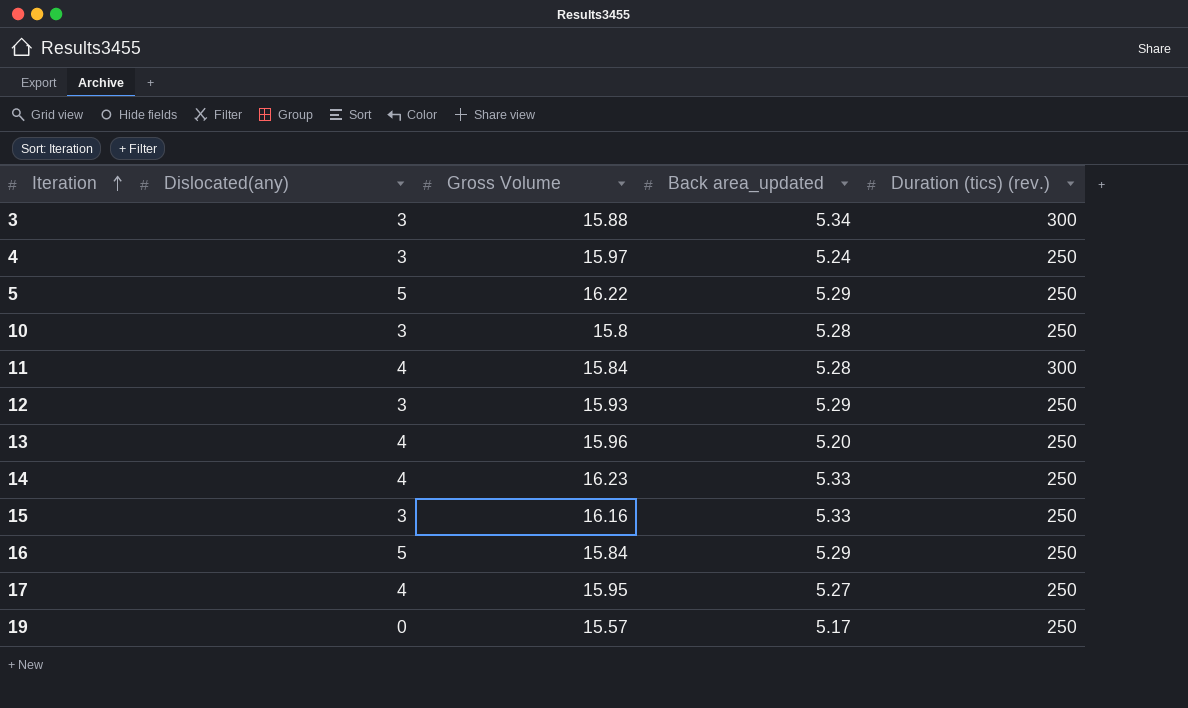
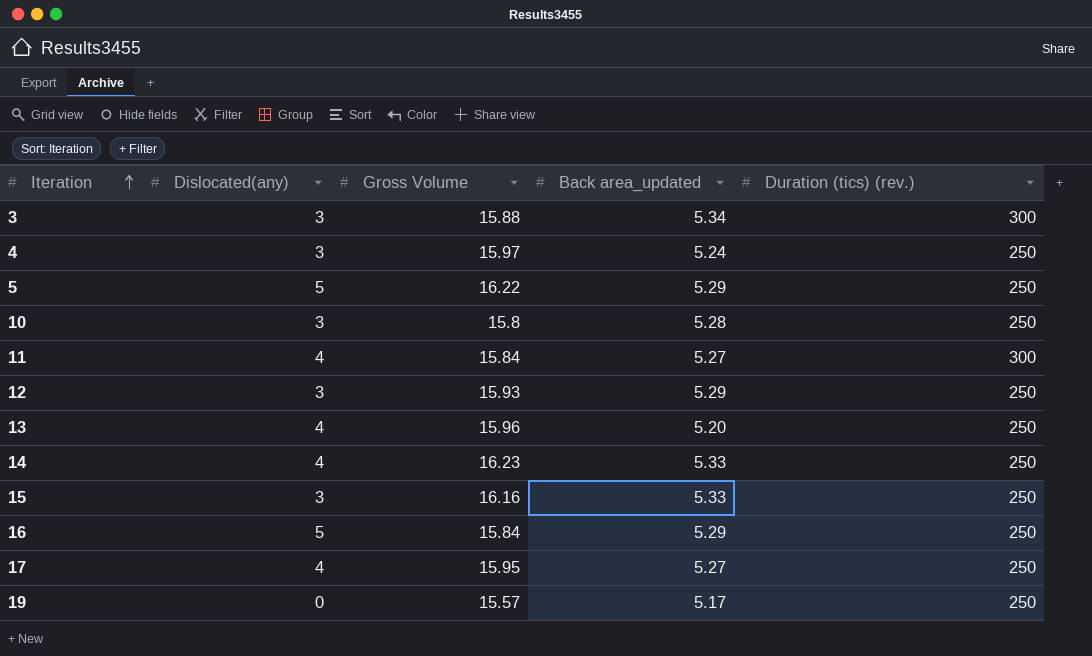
11 | Back area_updated: 5.28 -> 5.27

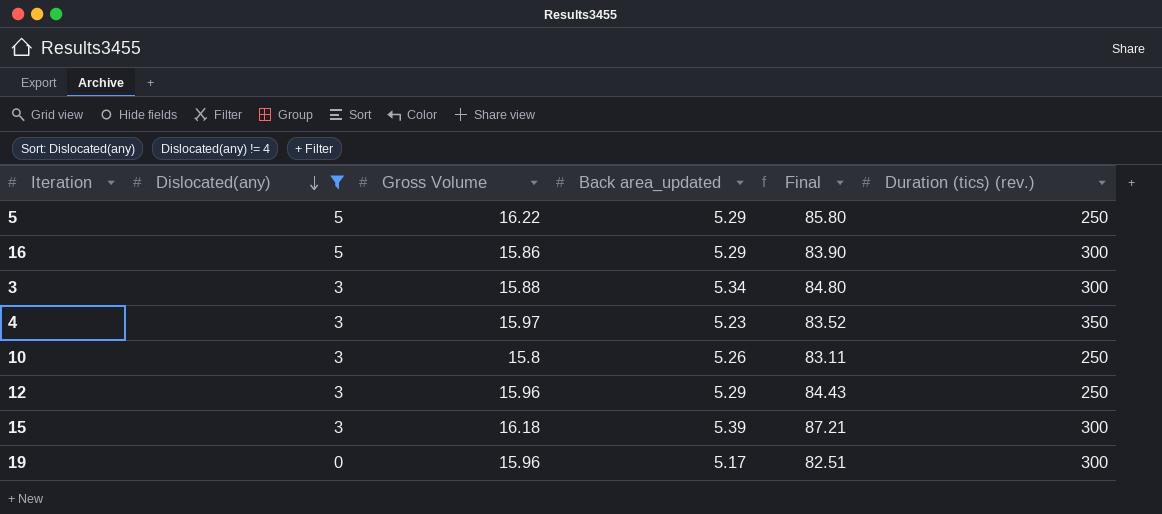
filter: none -> Dislocated(any) != 4
row order: Iteration ascending -> Dislocated(any) descending
column Final | formula: none -> [Gross Volume] * [Back area_updated]
16 | Gross Volume: 15.84 -> 15.86
16 | Duration (tics) (rev.): 250 -> 300
4 | Back area_updated: 5.24 -> 5.23
4 | Duration (tics) (rev.): 250 -> 350
10 | Back area_updated: 5.28 -> 5.26
12 | Gross Volume: 15.93 -> 15.96
15 | Gross Volume: 16.16 -> 16.18
15 | Back area_updated: 5.33 -> 5.39
15 | Duration (tics) (rev.): 250 -> 300
19 | Gross Volume: 15.57 -> 15.96
19 | Duration (tics) (rev.): 250 -> 300

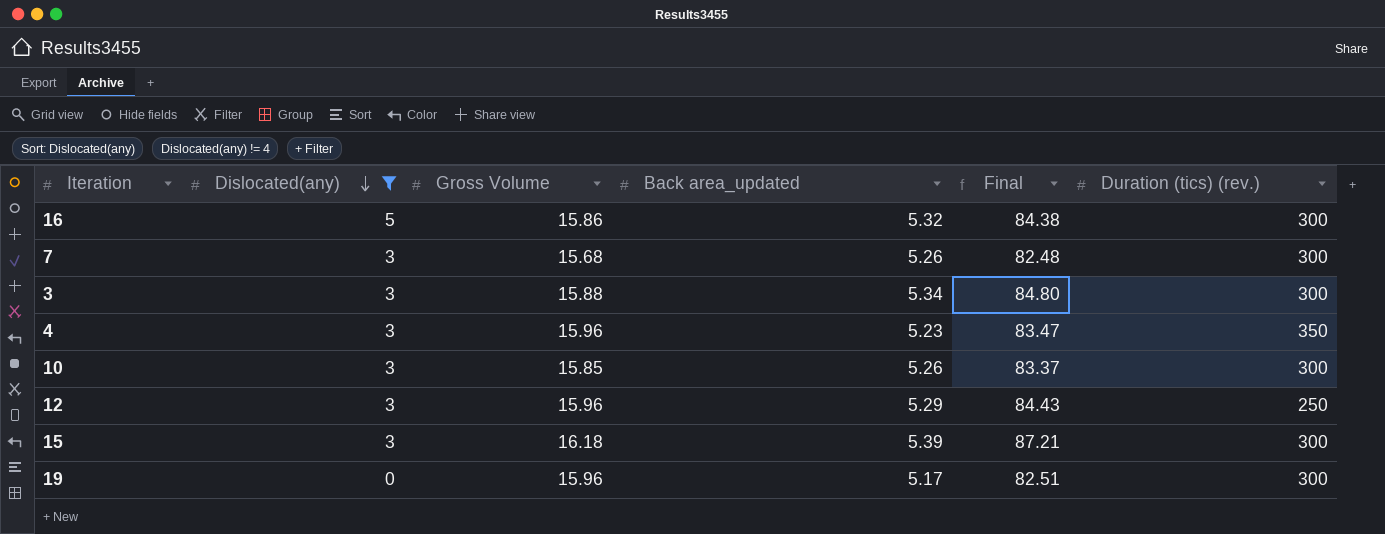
row 5: 5 | 16.22 | 5.29 | 85.80 | 250 -> none
16 | Back area_updated: 5.29 -> 5.32
16 | Final: 83.90 -> 84.38
row 7: none -> 3 | 15.68 | 5.26 | 82.48 | 300
4 | Gross Volume: 15.97 -> 15.96
4 | Final: 83.52 -> 83.47
10 | Gross Volume: 15.8 -> 15.85
10 | Final: 83.11 -> 83.37
10 | Duration (tics) (rev.): 250 -> 300

